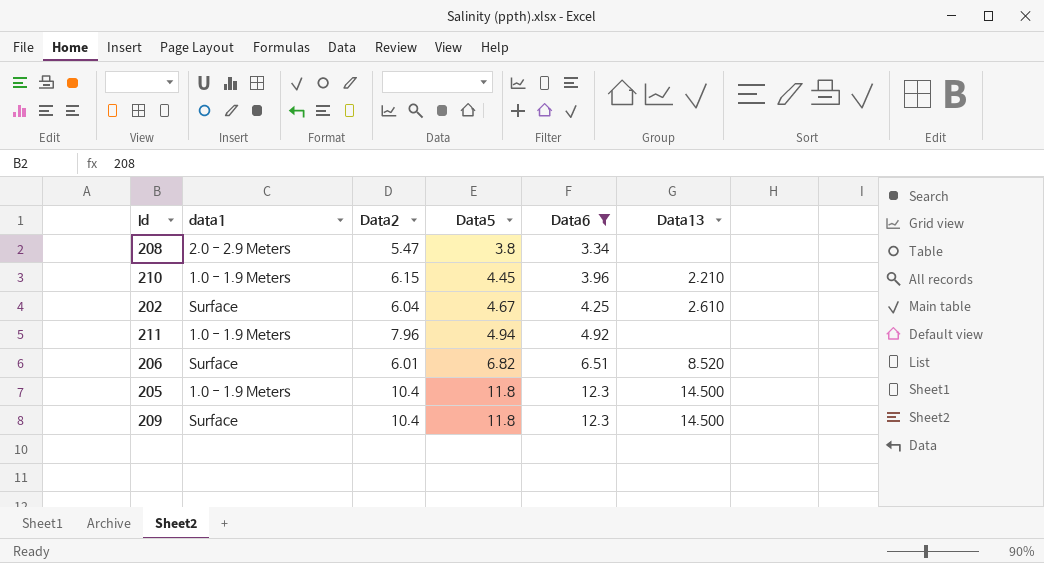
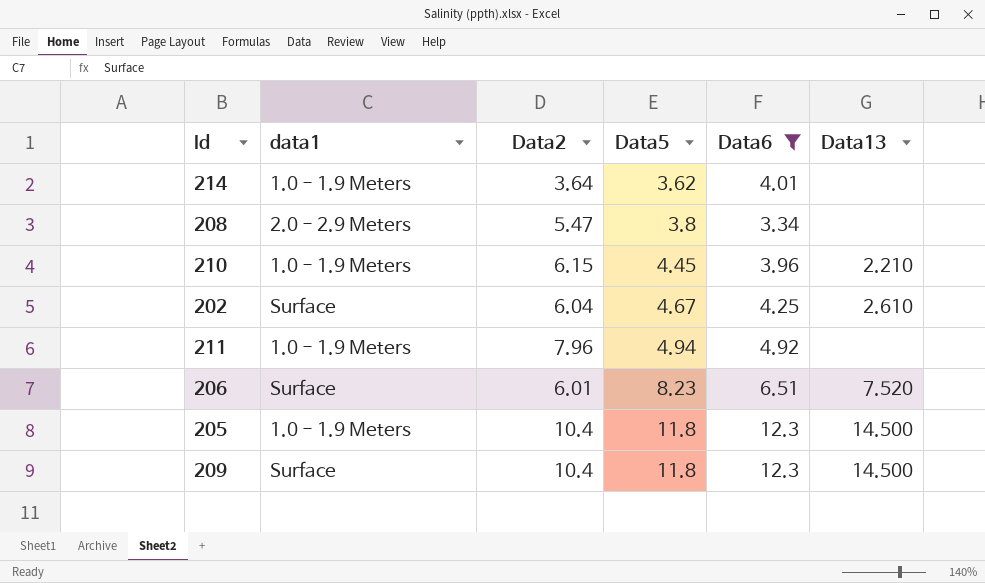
row 214: none -> 1.0 - 1.9 Meters | 3.64 | 3.62 | 4.01 | none
206 | Data5: 6.82 -> 8.23
206 | Data13: 8.520 -> 7.520

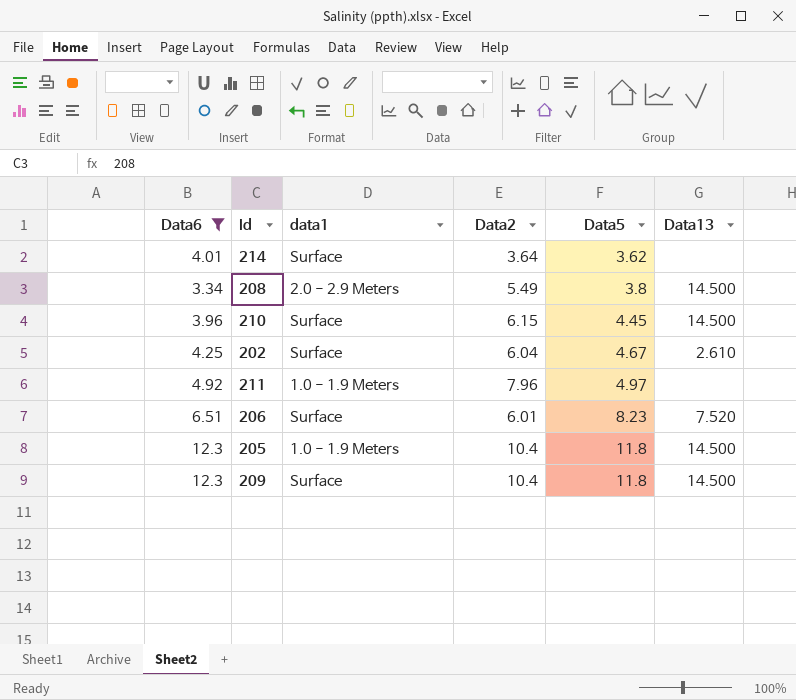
column Data6 | position: 5 -> 1
214 | data1: 1.0 - 1.9 Meters -> Surface
208 | Data2: 5.47 -> 5.49
208 | Data13: none -> 14.500
210 | data1: 1.0 - 1.9 Meters -> Surface
210 | Data13: 2.210 -> 14.500
211 | Data5: 4.94 -> 4.97

